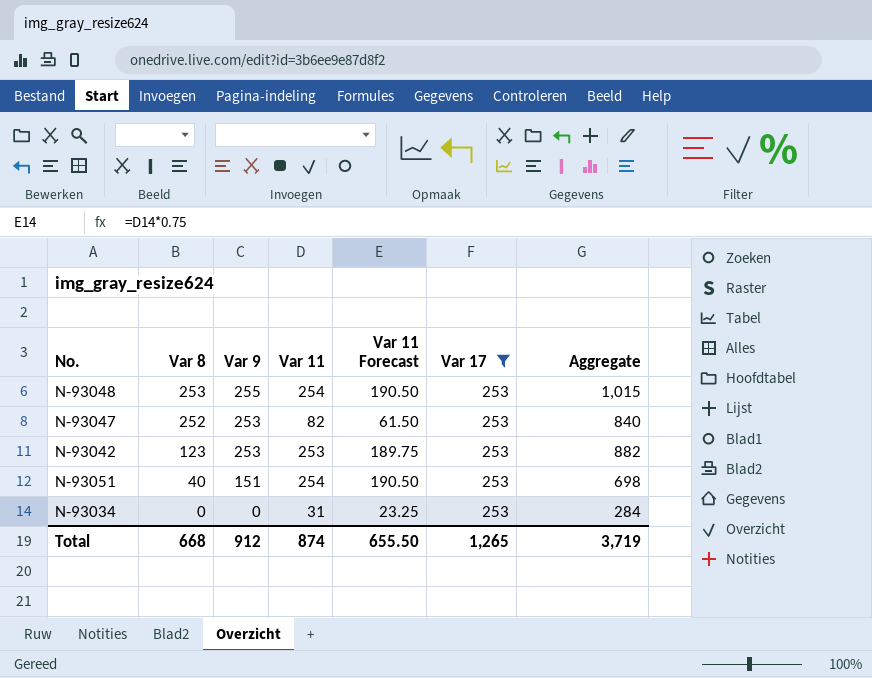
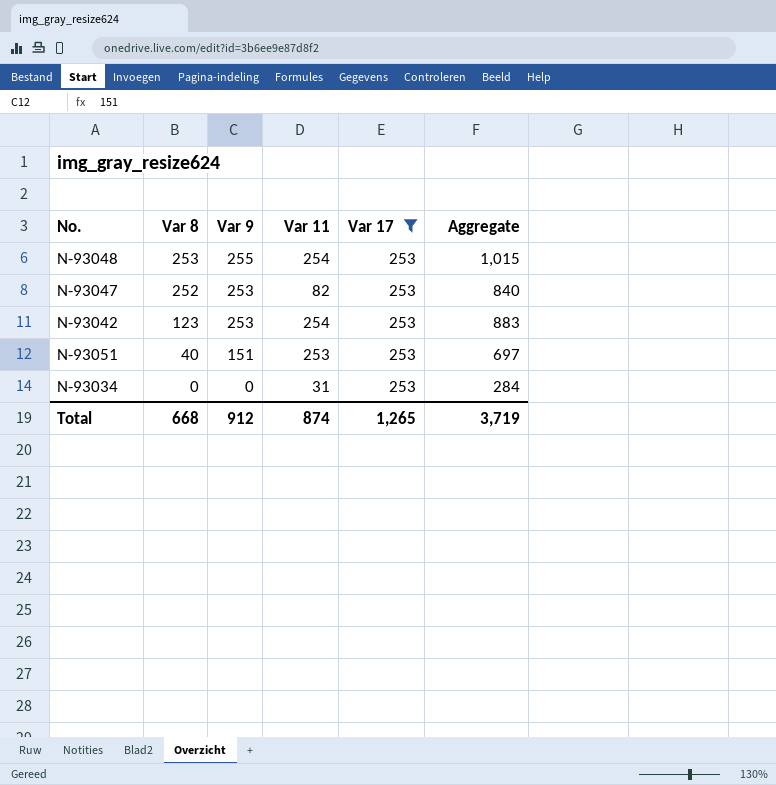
column Var 11 Forecast | formula: [Var 11] * 0.75 -> none
N-93042 | Var 11: 253 -> 254
N-93042 | Aggregate: 882 -> 883
N-93051 | Var 11: 254 -> 253
N-93051 | Aggregate: 698 -> 697

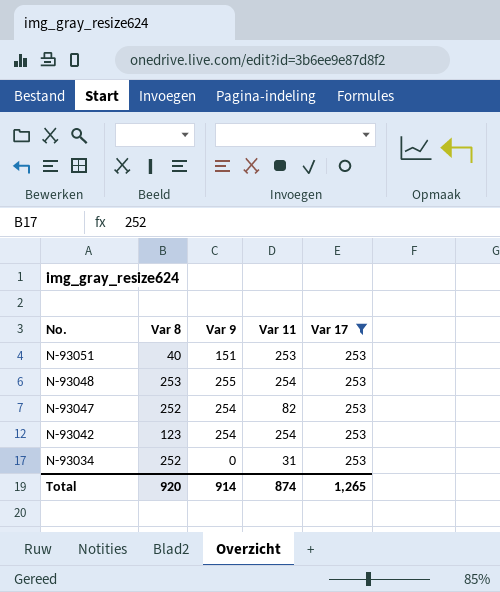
row order: Var 8 descending -> No. descending
column Aggregate | formula: [Var 8] + [Var 9] + [Var 11] + [Var 17] -> none
N-93047 | Var 9: 253 -> 254
N-93042 | Var 9: 253 -> 254
N-93034 | Var 8: 0 -> 252
Total | Var 8: 668 -> 920
Total | Var 9: 912 -> 914

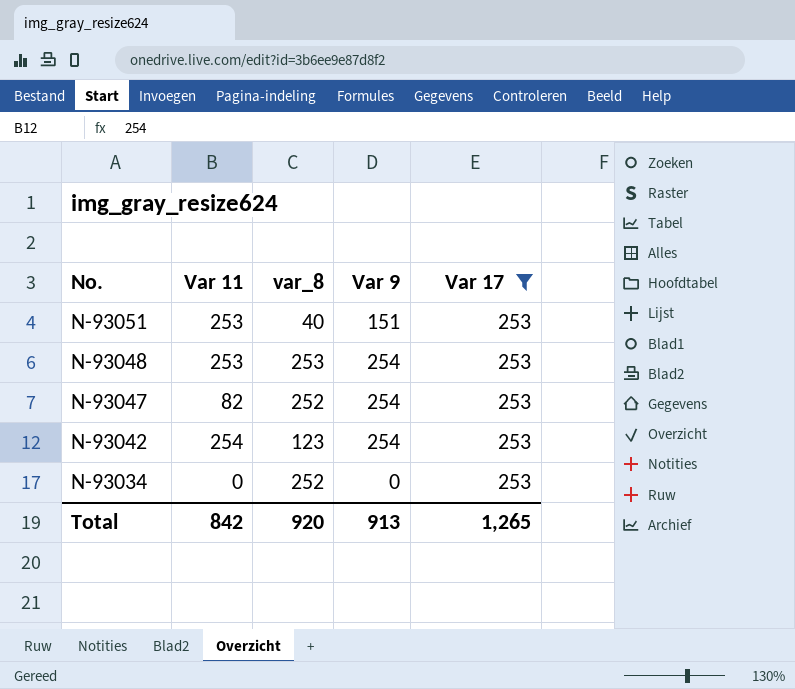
column Var 11 | position: 4 -> 2
column name: Var 8 -> var_8
N-93048 | Var 11: 254 -> 253
N-93048 | Var 9: 255 -> 254
N-93034 | Var 11: 31 -> 0
Total | Var 11: 874 -> 842
Total | Var 9: 914 -> 913

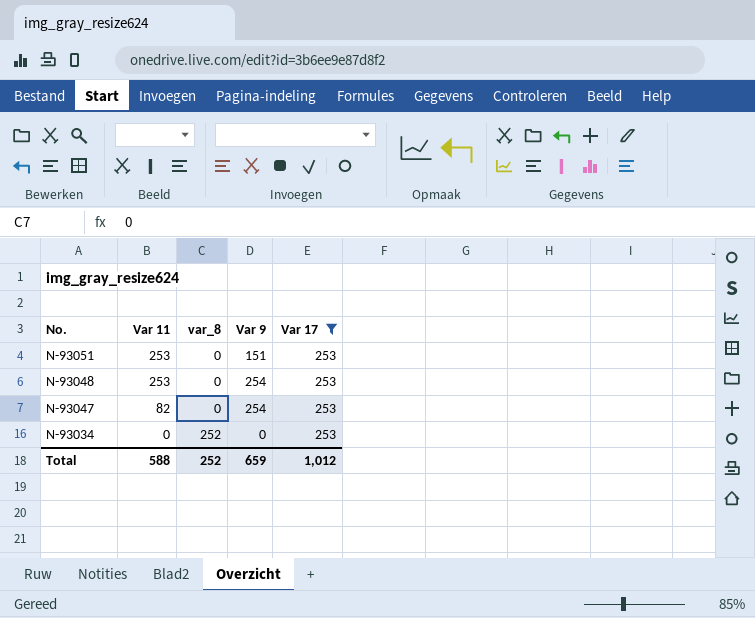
row N-93042: 254 | 123 | 254 | 253 -> none
N-93051 | var_8: 40 -> 0
N-93048 | var_8: 253 -> 0
N-93047 | var_8: 252 -> 0
Total | Var 11: 842 -> 588
Total | var_8: 920 -> 252
Total | Var 9: 913 -> 659
Total | Var 17: 1,265 -> 1,012

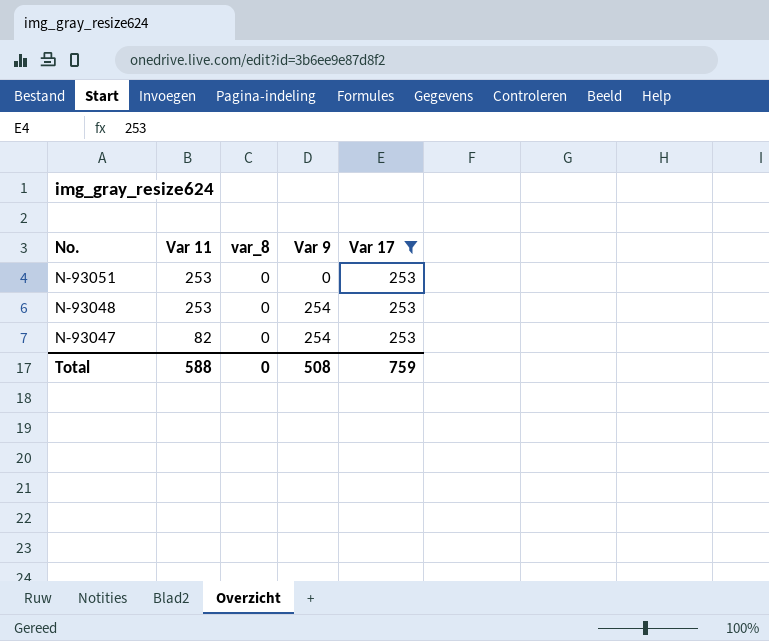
row N-93034: 0 | 252 | 0 | 253 -> none
N-93051 | Var 9: 151 -> 0
Total | var_8: 252 -> 0
Total | Var 9: 659 -> 508
Total | Var 17: 1,012 -> 759

